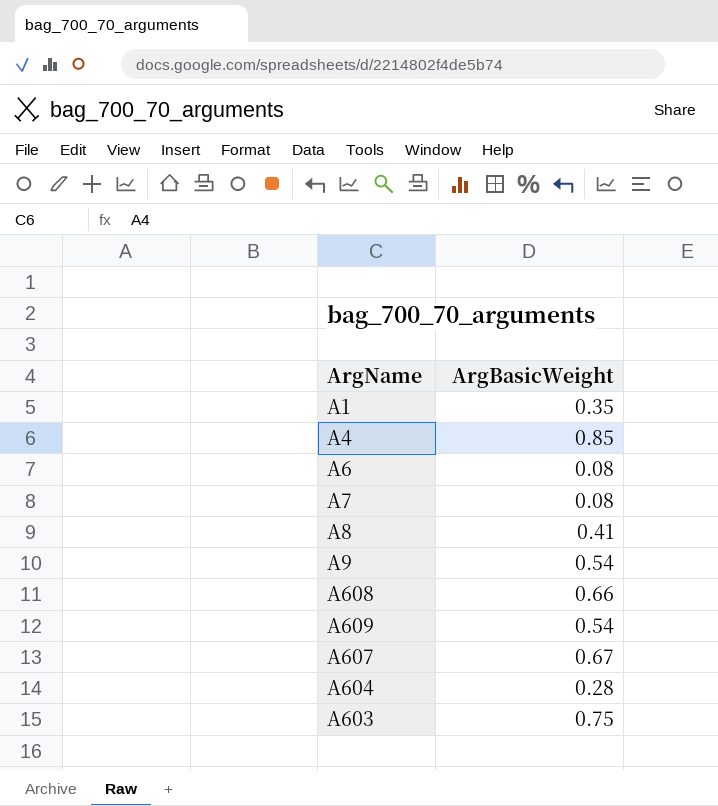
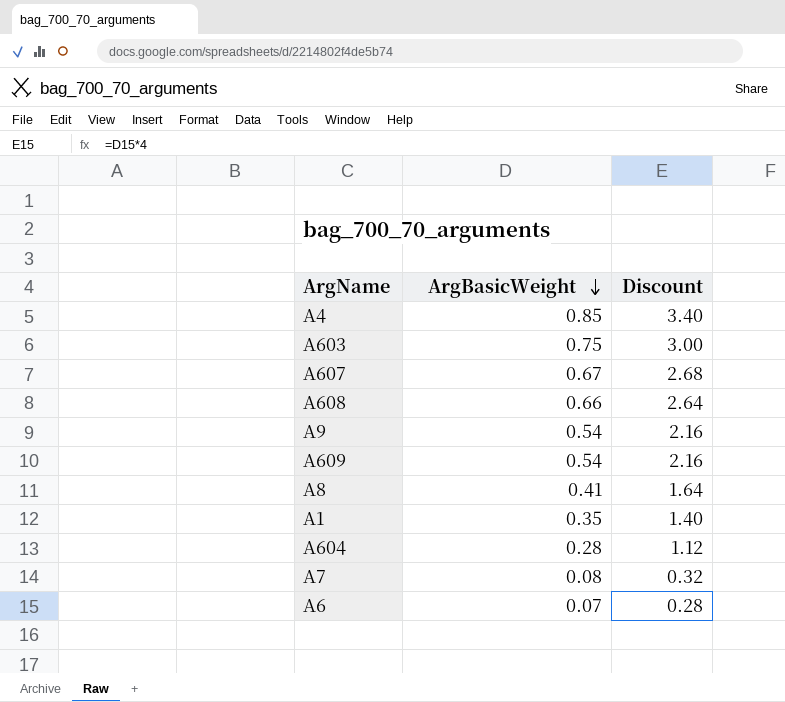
row order: none -> ArgBasicWeight descending
column Discount | formula: none -> [ArgBasicWeight] * 4
A6 | ArgBasicWeight: 0.08 -> 0.07

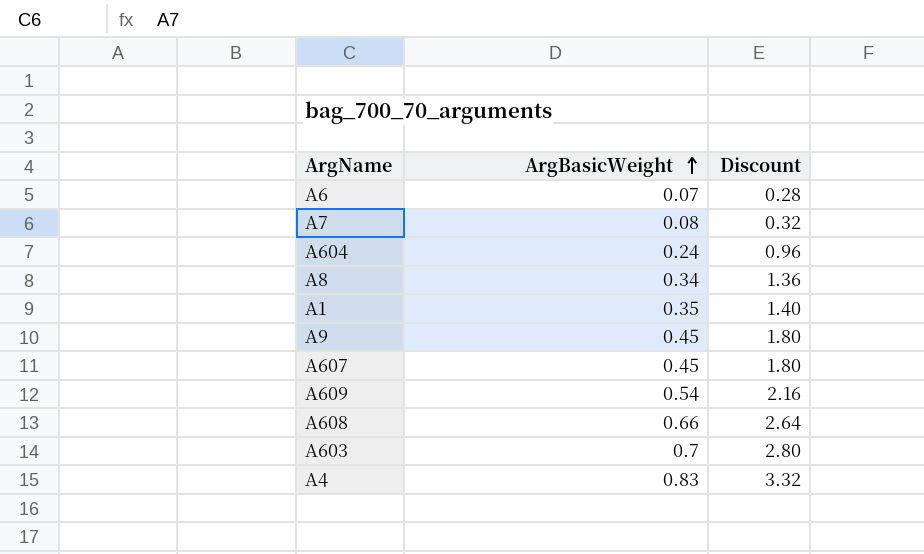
row order: ArgBasicWeight descending -> ArgBasicWeight ascending
A604 | ArgBasicWeight: 0.28 -> 0.24
A604 | Discount: 1.12 -> 0.96
A8 | ArgBasicWeight: 0.41 -> 0.34
A8 | Discount: 1.64 -> 1.36
A9 | ArgBasicWeight: 0.54 -> 0.45
A9 | Discount: 2.16 -> 1.80
A607 | ArgBasicWeight: 0.67 -> 0.45
A607 | Discount: 2.68 -> 1.80
A603 | ArgBasicWeight: 0.75 -> 0.7
A603 | Discount: 3.00 -> 2.80
A4 | ArgBasicWeight: 0.85 -> 0.83
A4 | Discount: 3.40 -> 3.32

